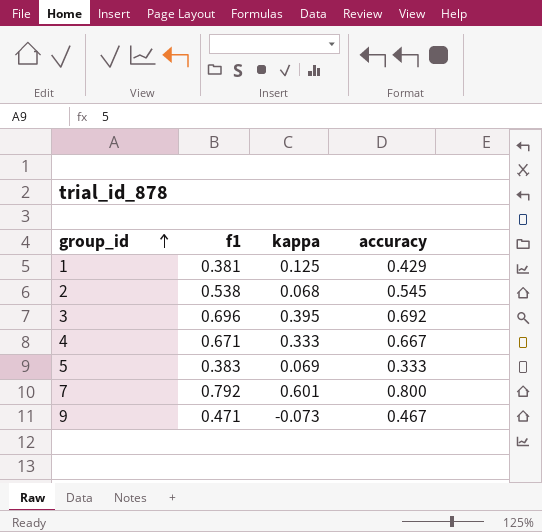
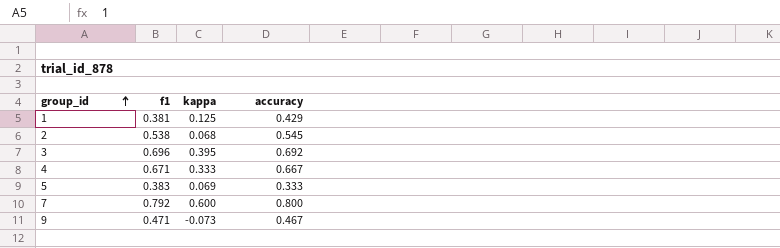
7 | kappa: 0.601 -> 0.600

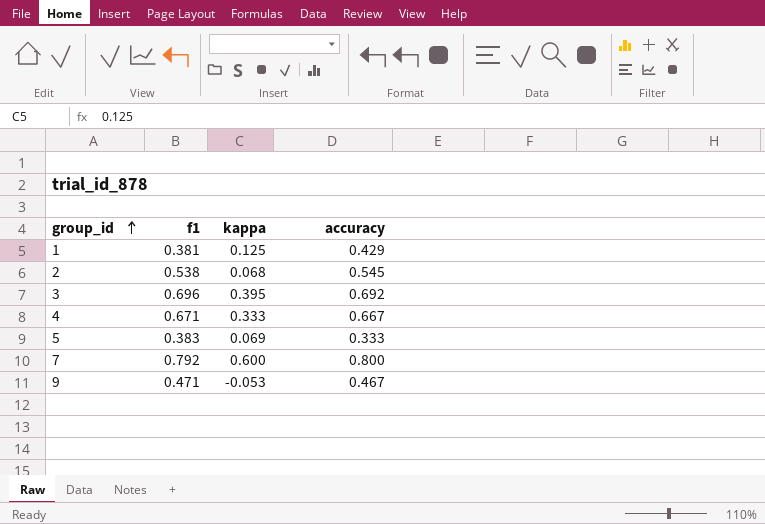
9 | kappa: -0.073 -> -0.053

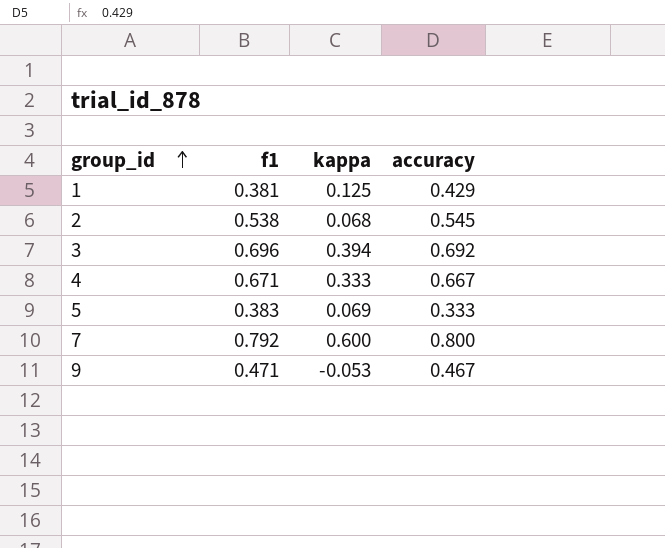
3 | kappa: 0.395 -> 0.394

